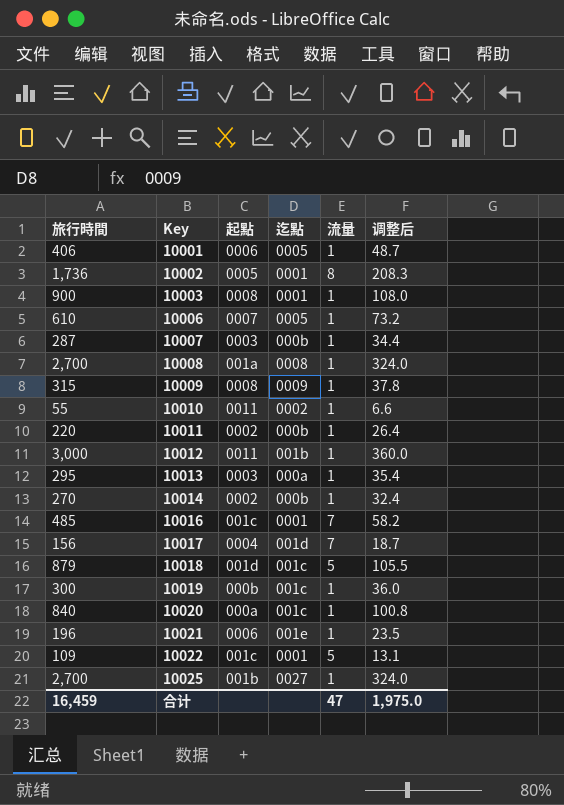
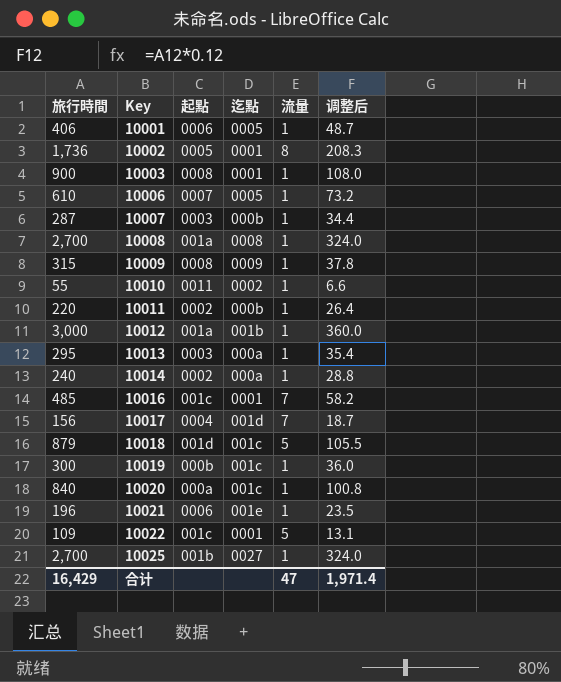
10012 | 起點: 0011 -> 001a
10014 | 旅行時間: 270 -> 240
10014 | 迄點: 000b -> 000a
10014 | 调整后: 32.4 -> 28.8
合计 | 旅行時間: 16,459 -> 16,429
合计 | 调整后: 1,975.0 -> 1,971.4

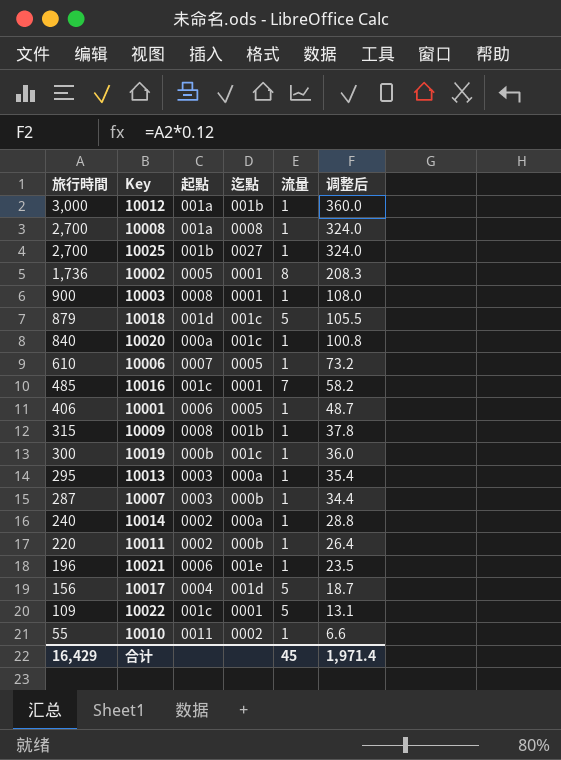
row order: Key ascending -> 旅行時間 descending
10009 | 迄點: 0009 -> 001b
10017 | 流量: 7 -> 5
合计 | 流量: 47 -> 45

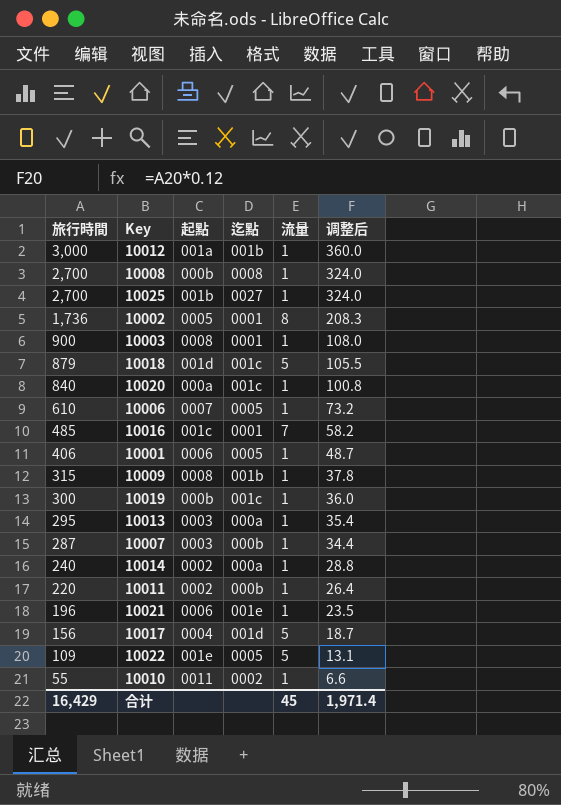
10008 | 起點: 001a -> 000b
10022 | 起點: 001c -> 001e
10022 | 迄點: 0001 -> 0005

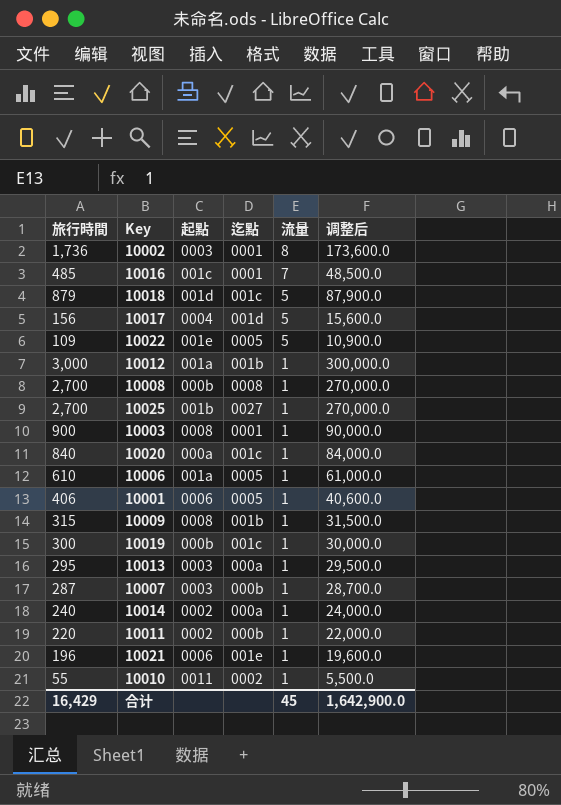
row order: 旅行時間 descending -> 流量 descending
column 调整后 | formula: [旅行時間] * 0.12 -> [旅行時間] * 100
10002 | 起點: 0005 -> 0003
10006 | 起點: 0007 -> 001a
合计 | 调整后: 1,971.4 -> 1,642,900.0

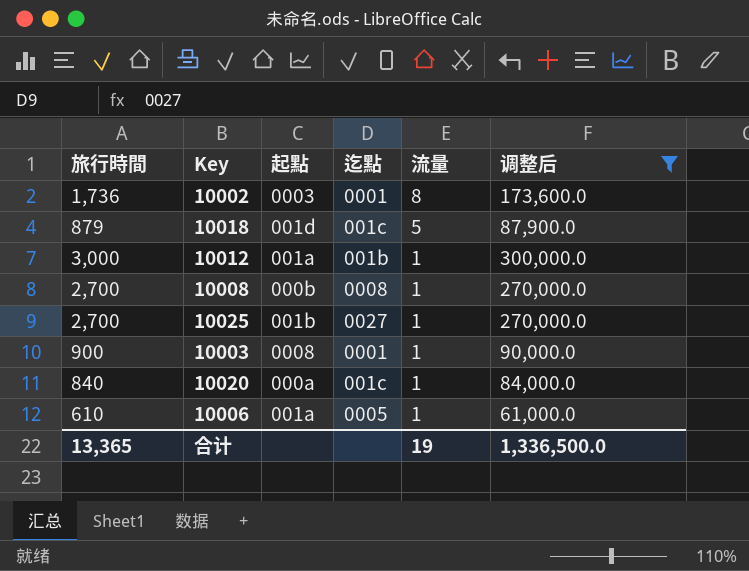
filter: none -> 调整后 >= 61,000.0
合计 | 旅行時間: 16,429 -> 13,365
合计 | 流量: 45 -> 19
合计 | 调整后: 1,642,900.0 -> 1,336,500.0

